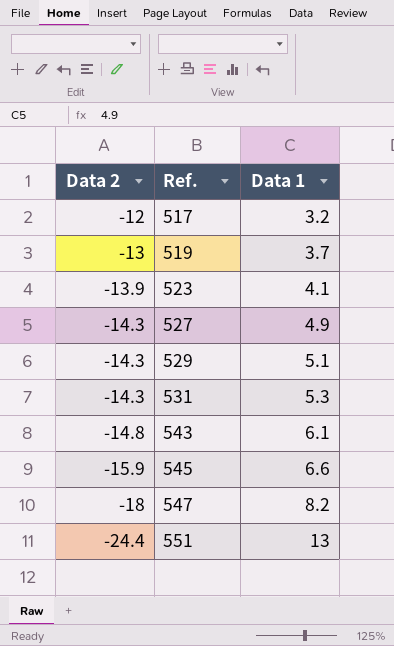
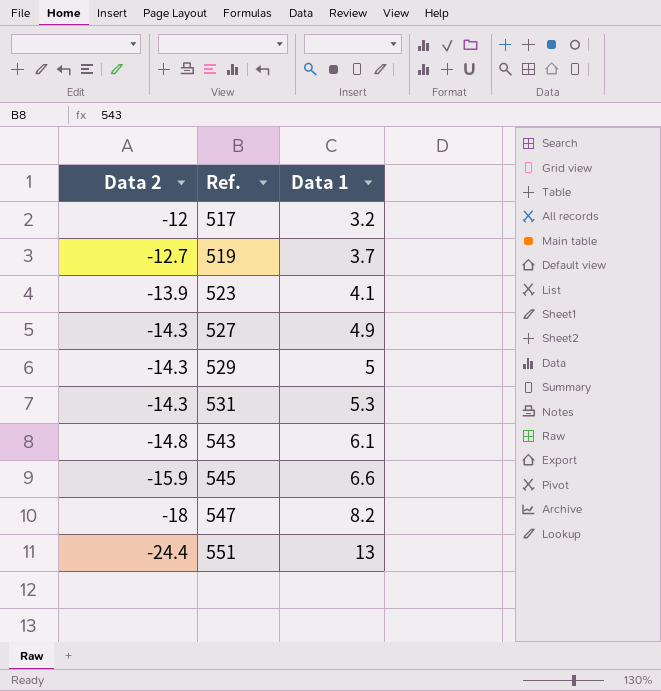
519 | Data 2: -13 -> -12.7
529 | Data 1: 5.1 -> 5

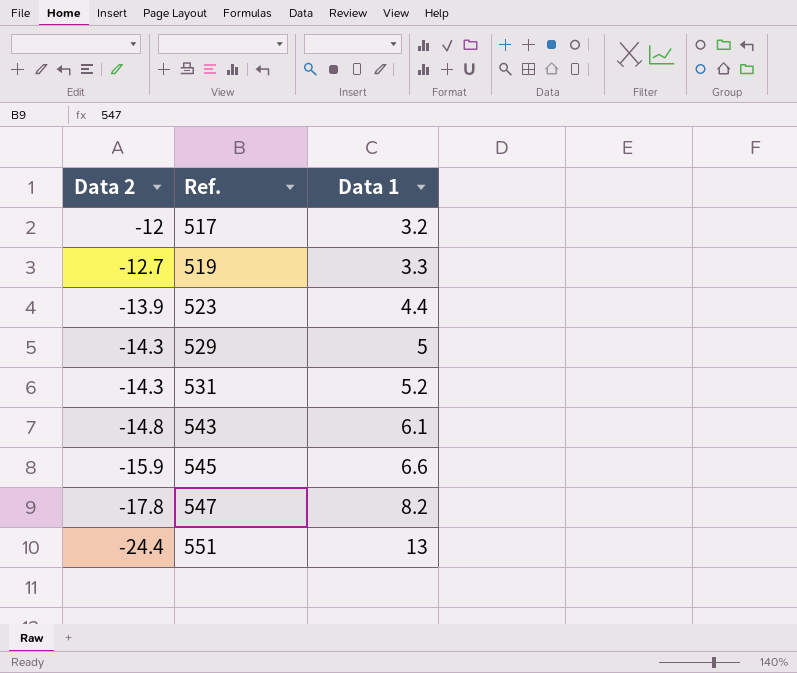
row 527: -14.3 | 4.9 -> none
519 | Data 1: 3.7 -> 3.3
523 | Data 1: 4.1 -> 4.4
531 | Data 1: 5.3 -> 5.2
547 | Data 2: -18 -> -17.8

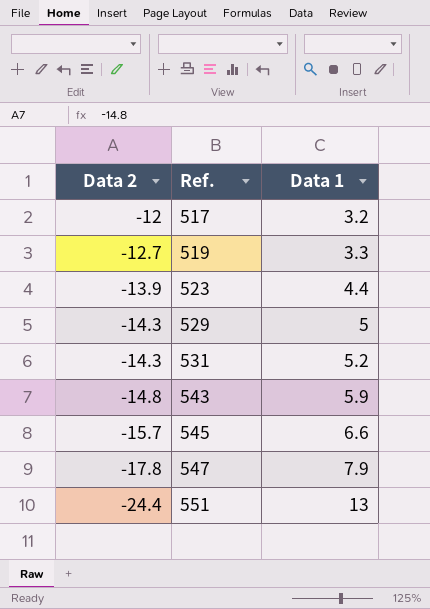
543 | Data 1: 6.1 -> 5.9
545 | Data 2: -15.9 -> -15.7
547 | Data 1: 8.2 -> 7.9

